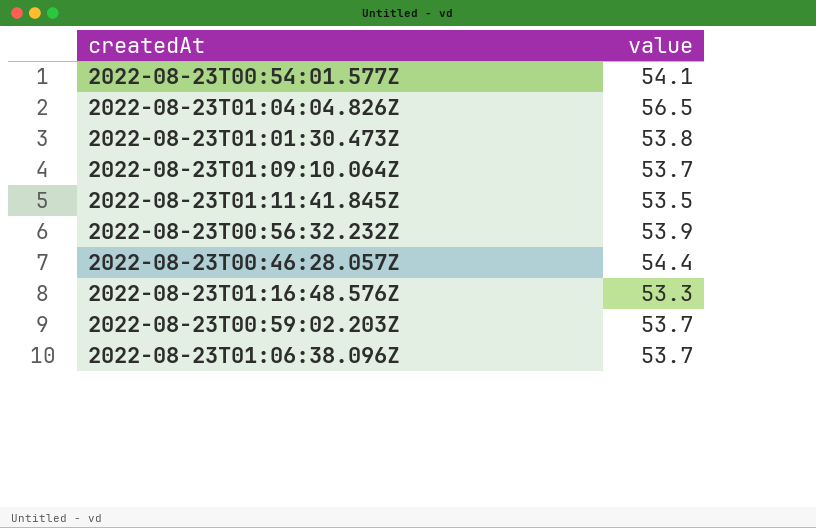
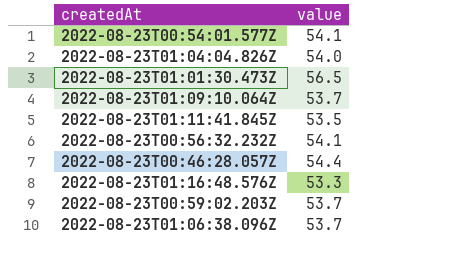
2022-08-23T01:04:04.826Z | value: 56.5 -> 54.0
2022-08-23T01:01:30.473Z | value: 53.8 -> 56.5
2022-08-23T00:56:32.232Z | value: 53.9 -> 54.1

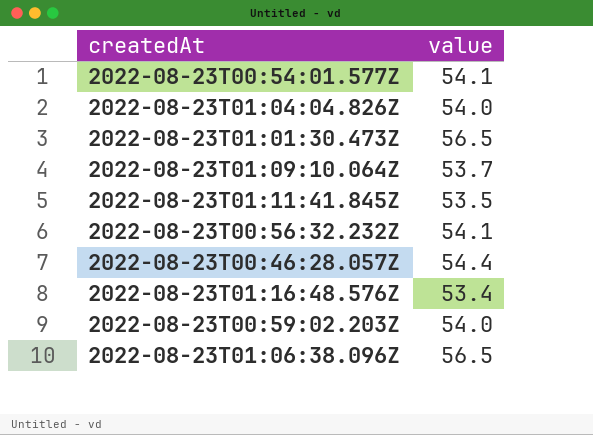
2022-08-23T01:16:48.576Z | value: 53.3 -> 53.4
2022-08-23T00:59:02.203Z | value: 53.7 -> 54.0
2022-08-23T01:06:38.096Z | value: 53.7 -> 56.5

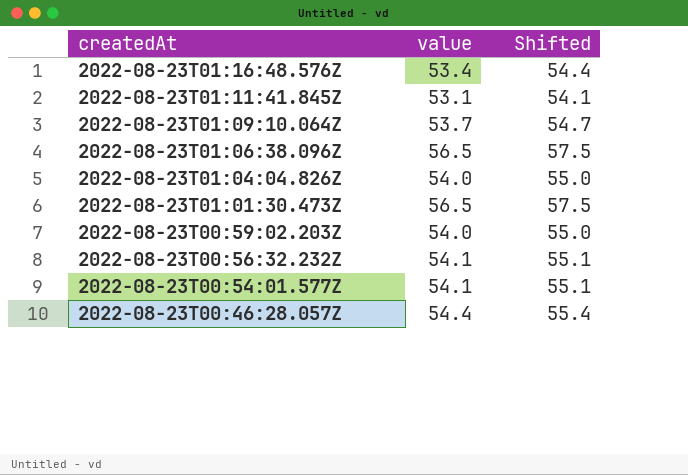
row order: none -> createdAt descending
column Shifted | formula: none -> [value] + 1
2022-08-23T01:11:41.845Z | value: 53.5 -> 53.1

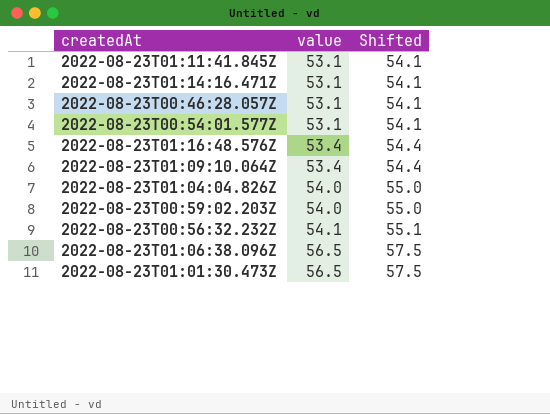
row order: createdAt descending -> value ascending
row 2022-08-23T01:14:16.471Z: none -> 53.1 | 54.1
2022-08-23T00:46:28.057Z | value: 54.4 -> 53.1
2022-08-23T00:46:28.057Z | Shifted: 55.4 -> 54.1
2022-08-23T00:54:01.577Z | value: 54.1 -> 53.1
2022-08-23T00:54:01.577Z | Shifted: 55.1 -> 54.1
2022-08-23T01:09:10.064Z | value: 53.7 -> 53.4
2022-08-23T01:09:10.064Z | Shifted: 54.7 -> 54.4

